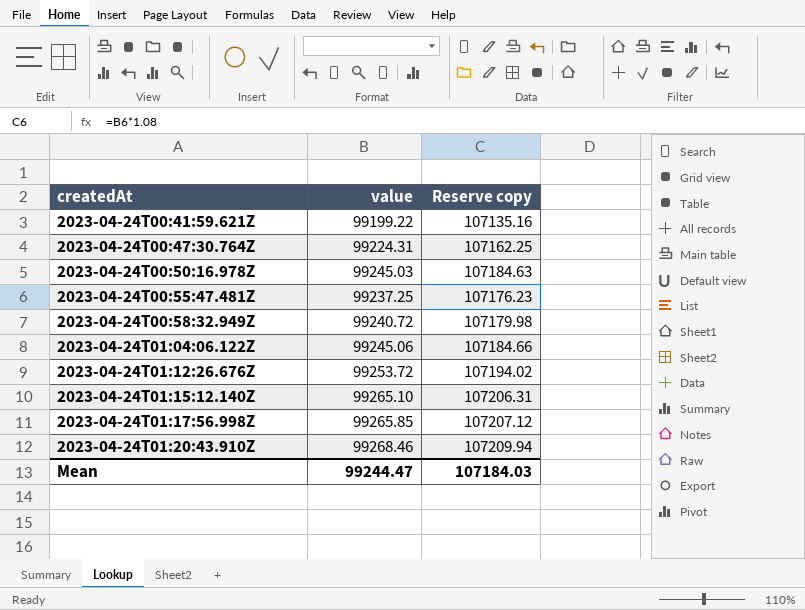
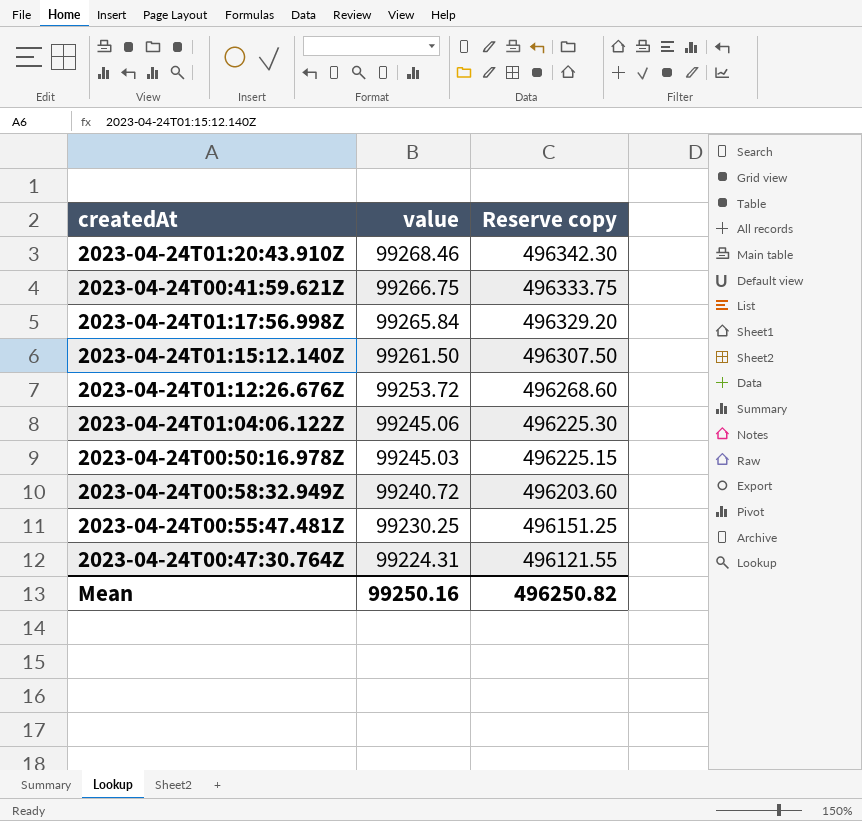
row order: createdAt ascending -> value descending
column Reserve copy | formula: [value] * 1.08 -> [value] * 5
2023-04-24T00:41:59.621Z | value: 99199.22 -> 99266.75
2023-04-24T01:17:56.998Z | value: 99265.85 -> 99265.84
2023-04-24T01:15:12.140Z | value: 99265.10 -> 99261.50
2023-04-24T00:55:47.481Z | value: 99237.25 -> 99230.25
Mean | value: 99244.47 -> 99250.16
Mean | Reserve copy: 107184.03 -> 496250.82

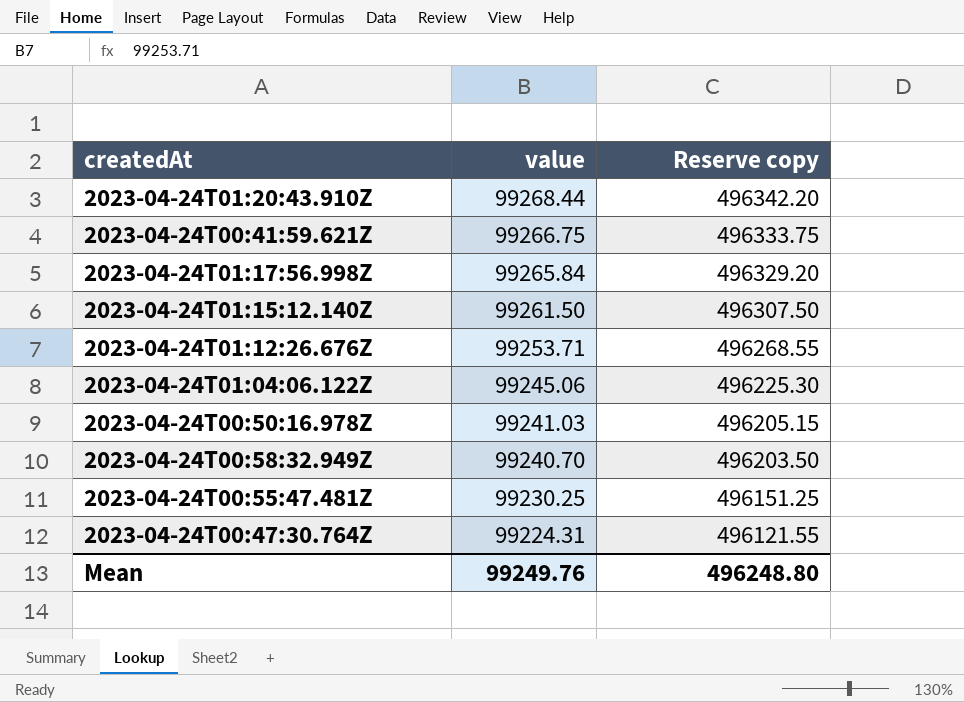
2023-04-24T01:20:43.910Z | value: 99268.46 -> 99268.44
2023-04-24T01:20:43.910Z | Reserve copy: 496342.30 -> 496342.20
2023-04-24T01:12:26.676Z | value: 99253.72 -> 99253.71
2023-04-24T01:12:26.676Z | Reserve copy: 496268.60 -> 496268.55
2023-04-24T00:50:16.978Z | value: 99245.03 -> 99241.03
2023-04-24T00:50:16.978Z | Reserve copy: 496225.15 -> 496205.15
2023-04-24T00:58:32.949Z | value: 99240.72 -> 99240.70
2023-04-24T00:58:32.949Z | Reserve copy: 496203.60 -> 496203.50
Mean | value: 99250.16 -> 99249.76
Mean | Reserve copy: 496250.82 -> 496248.80

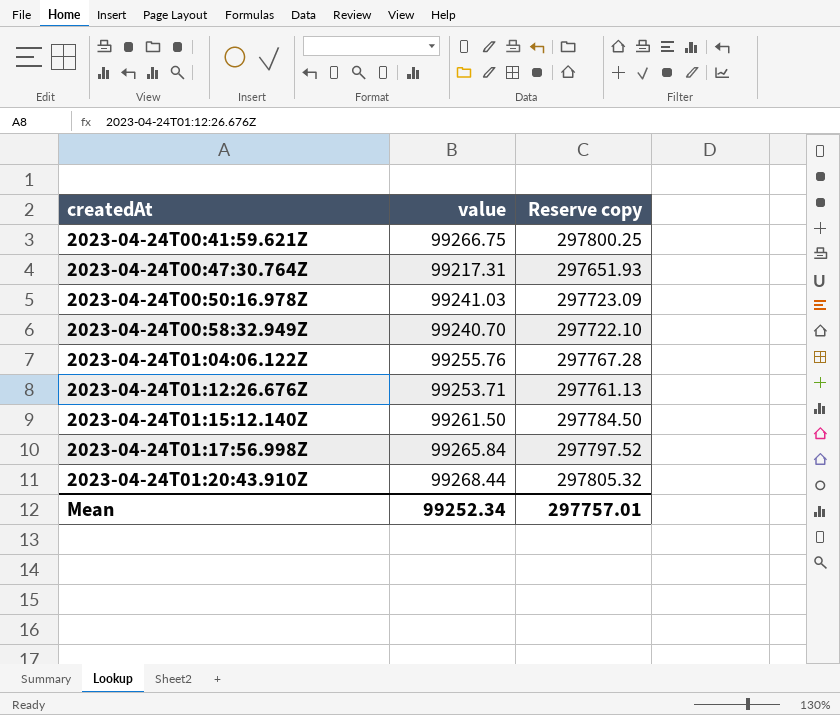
row order: value descending -> createdAt ascending
column Reserve copy | formula: [value] * 5 -> [value] * 3
row 2023-04-24T00:55:47.481Z: 99230.25 | 496151.25 -> none
2023-04-24T00:47:30.764Z | value: 99224.31 -> 99217.31
2023-04-24T01:04:06.122Z | value: 99245.06 -> 99255.76
Mean | value: 99249.76 -> 99252.34
Mean | Reserve copy: 496248.80 -> 297757.01

